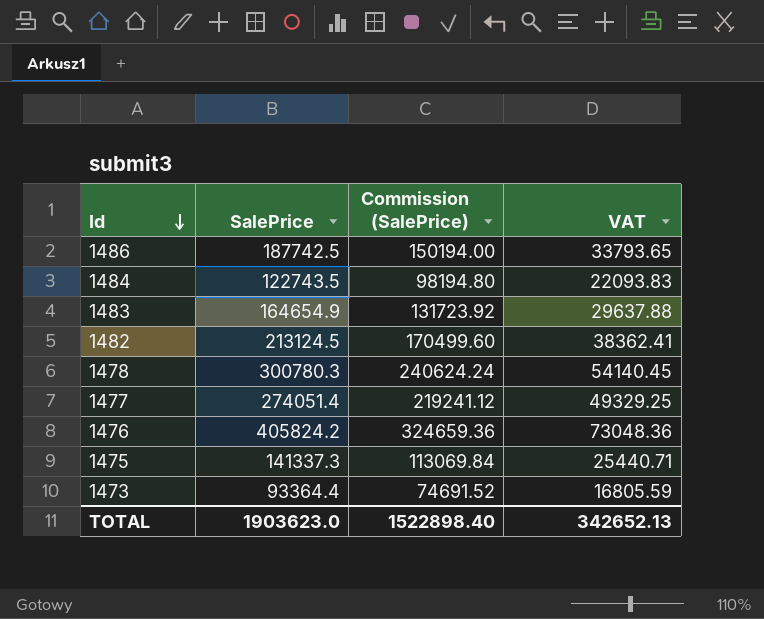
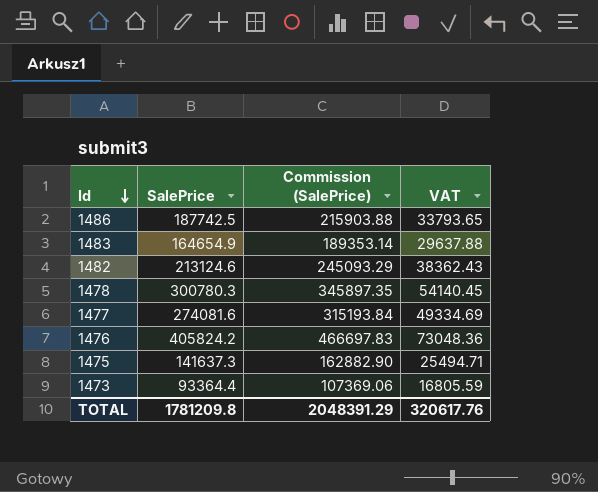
column Commission (SalePrice) | formula: [SalePrice] * 0.8 -> [SalePrice] * 1.15
row 1484: 122743.5 | 98194.80 | 22093.83 -> none
1482 | SalePrice: 213124.5 -> 213124.6
1482 | VAT: 38362.41 -> 38362.43
1477 | SalePrice: 274051.4 -> 274081.6
1477 | VAT: 49329.25 -> 49334.69
1475 | SalePrice: 141337.3 -> 141637.3
1475 | VAT: 25440.71 -> 25494.71
TOTAL | SalePrice: 1903623.0 -> 1781209.8
TOTAL | Commission (SalePrice): 1522898.40 -> 2048391.29
TOTAL | VAT: 342652.13 -> 320617.76

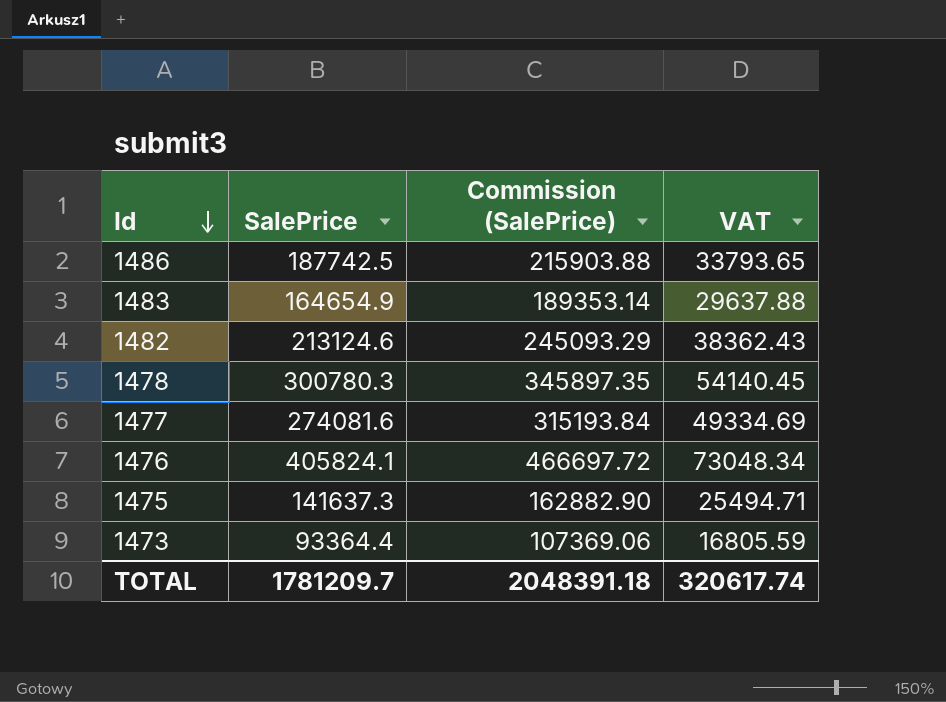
1476 | SalePrice: 405824.2 -> 405824.1
1476 | Commission (SalePrice): 466697.83 -> 466697.72
1476 | VAT: 73048.36 -> 73048.34
TOTAL | SalePrice: 1781209.8 -> 1781209.7
TOTAL | Commission (SalePrice): 2048391.29 -> 2048391.18
TOTAL | VAT: 320617.76 -> 320617.74

